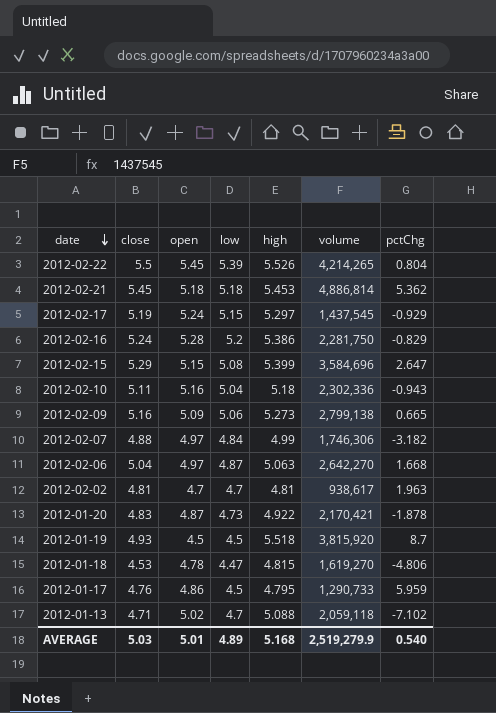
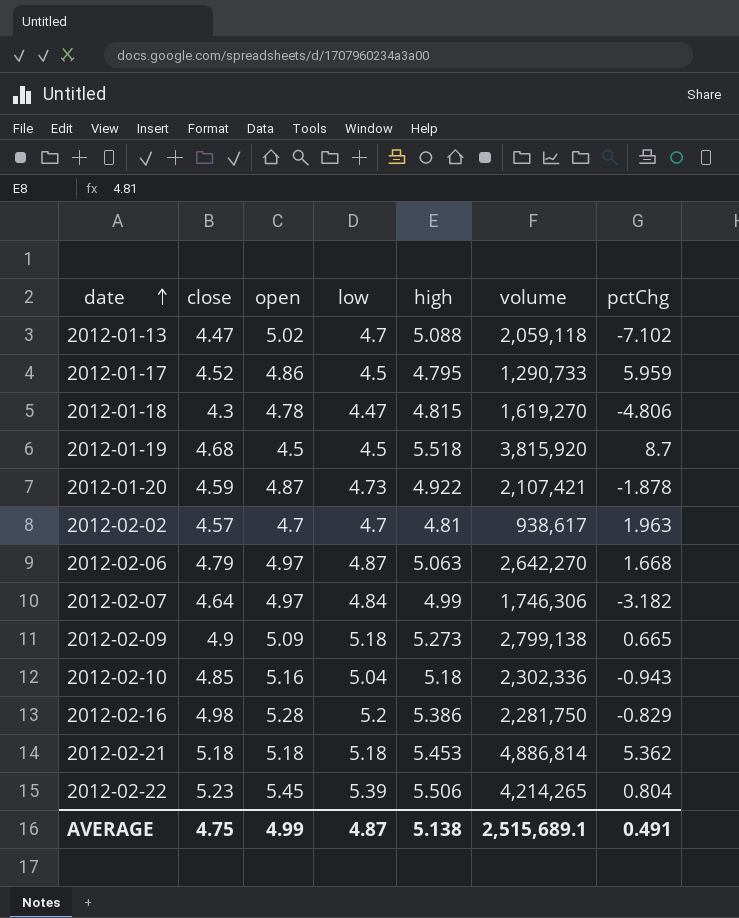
row order: date descending -> date ascending
row 2012-02-17: 5.19 | 5.24 | 5.15 | 5.297 | 1,437,545 | -0.929 -> none
row 2012-02-15: 5.29 | 5.15 | 5.08 | 5.399 | 3,584,696 | 2.647 -> none
2012-01-13 | close: 4.71 -> 4.47
2012-01-17 | close: 4.76 -> 4.52
2012-01-18 | close: 4.53 -> 4.3
2012-01-19 | close: 4.93 -> 4.68
2012-01-20 | close: 4.83 -> 4.59
2012-01-20 | volume: 2,170,421 -> 2,107,421
2012-02-02 | close: 4.81 -> 4.57
2012-02-06 | close: 5.04 -> 4.79
2012-02-07 | close: 4.88 -> 4.64
2012-02-09 | close: 5.16 -> 4.9
2012-02-09 | low: 5.06 -> 5.18
2012-02-10 | close: 5.11 -> 4.85
2012-02-16 | close: 5.24 -> 4.98
2012-02-21 | close: 5.45 -> 5.18
2012-02-22 | close: 5.5 -> 5.23
2012-02-22 | high: 5.526 -> 5.506
AVERAGE | close: 5.03 -> 4.75
AVERAGE | open: 5.01 -> 4.99
AVERAGE | low: 4.89 -> 4.87
AVERAGE | high: 5.168 -> 5.138
AVERAGE | volume: 2,519,279.9 -> 2,515,689.1
AVERAGE | pctChg: 0.540 -> 0.491

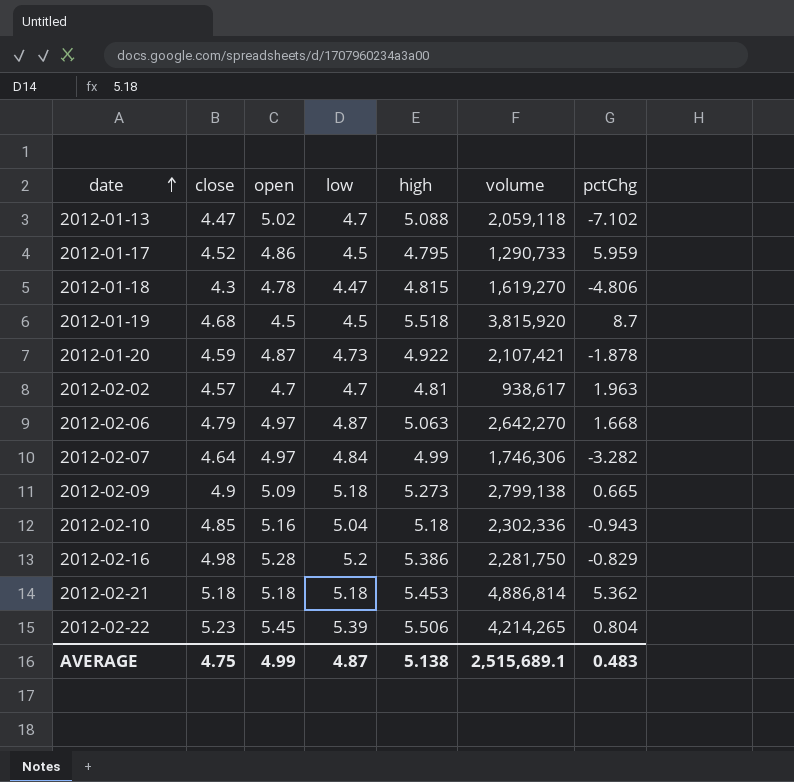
2012-02-07 | pctChg: -3.182 -> -3.282
AVERAGE | pctChg: 0.491 -> 0.483

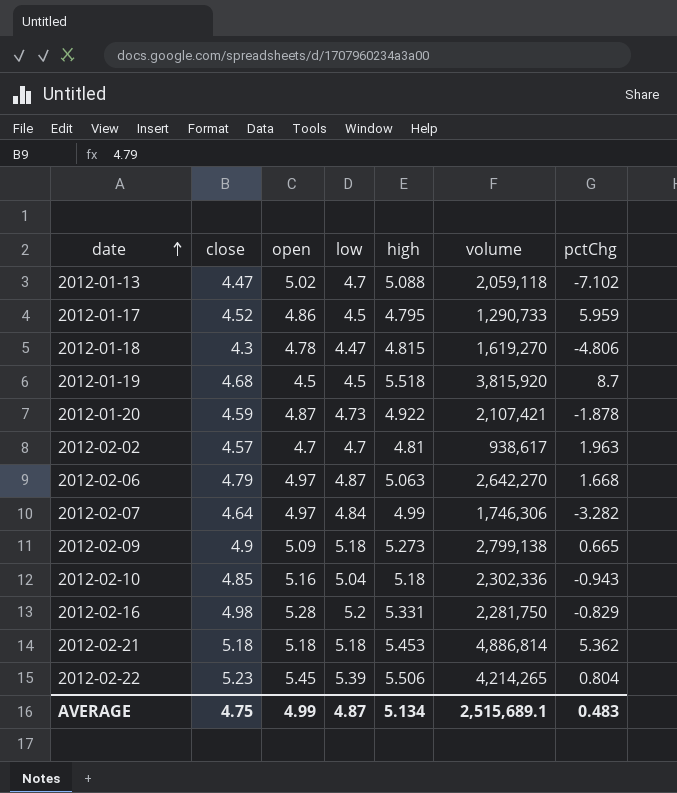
2012-02-16 | high: 5.386 -> 5.331
AVERAGE | high: 5.138 -> 5.134

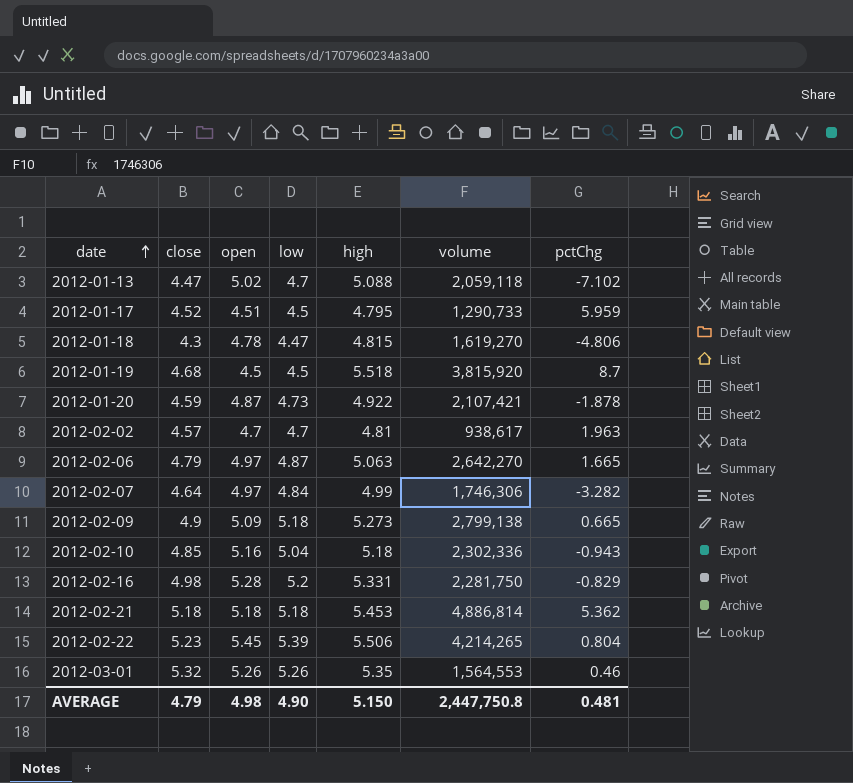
2012-01-17 | open: 4.86 -> 4.51
2012-02-06 | pctChg: 1.668 -> 1.665
row 2012-03-01: none -> 5.32 | 5.26 | 5.26 | 5.35 | 1,564,553 | 0.46
AVERAGE | close: 4.75 -> 4.79
AVERAGE | open: 4.99 -> 4.98
AVERAGE | low: 4.87 -> 4.90
AVERAGE | high: 5.134 -> 5.150
AVERAGE | volume: 2,515,689.1 -> 2,447,750.8
AVERAGE | pctChg: 0.483 -> 0.481

